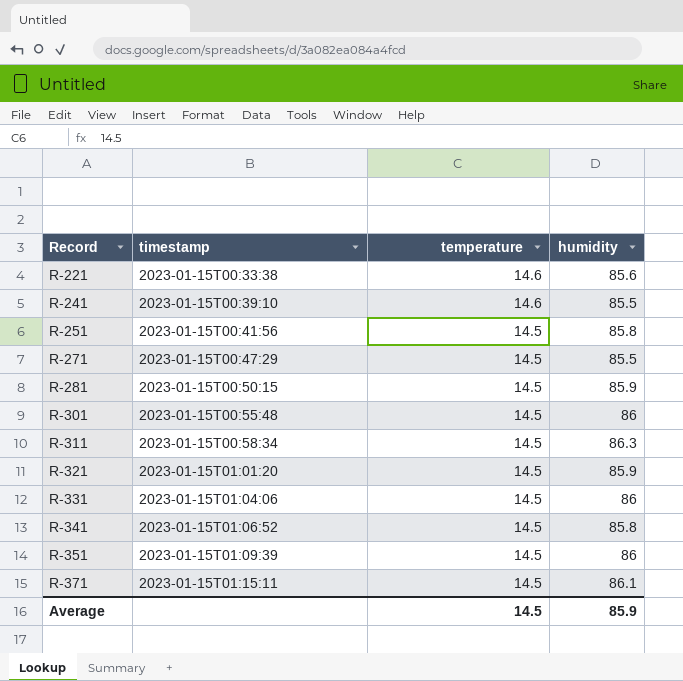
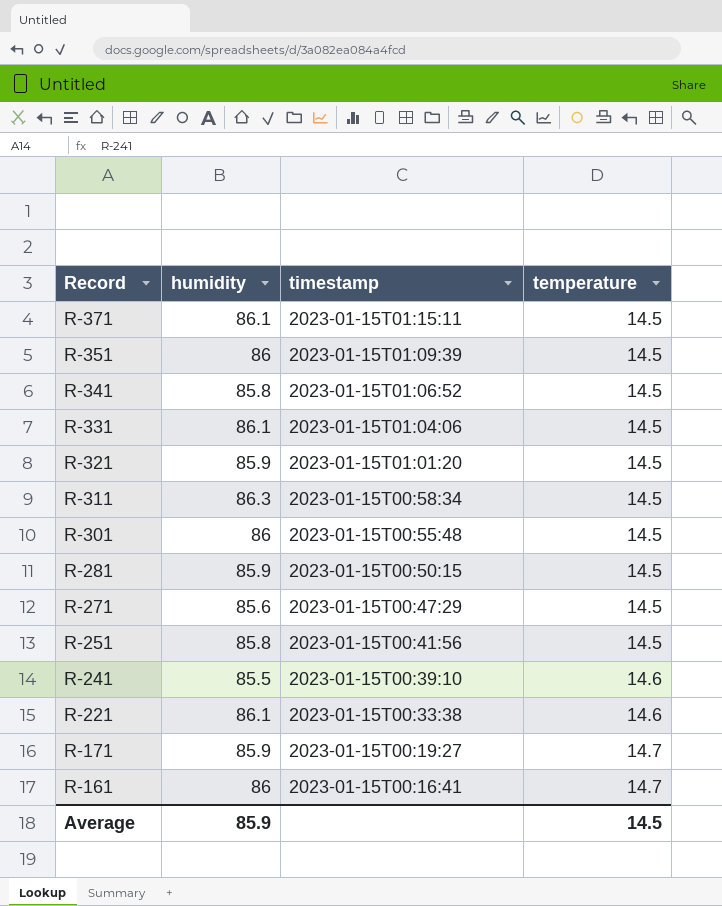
row order: Record ascending -> Record descending
column humidity | position: 4 -> 2
R-331 | humidity: 86 -> 86.1
R-271 | humidity: 85.5 -> 85.6
R-221 | humidity: 85.6 -> 86.1
row R-171: none -> 85.9 | 2023-01-15T00:19:27 | 14.7
row R-161: none -> 86 | 2023-01-15T00:16:41 | 14.7

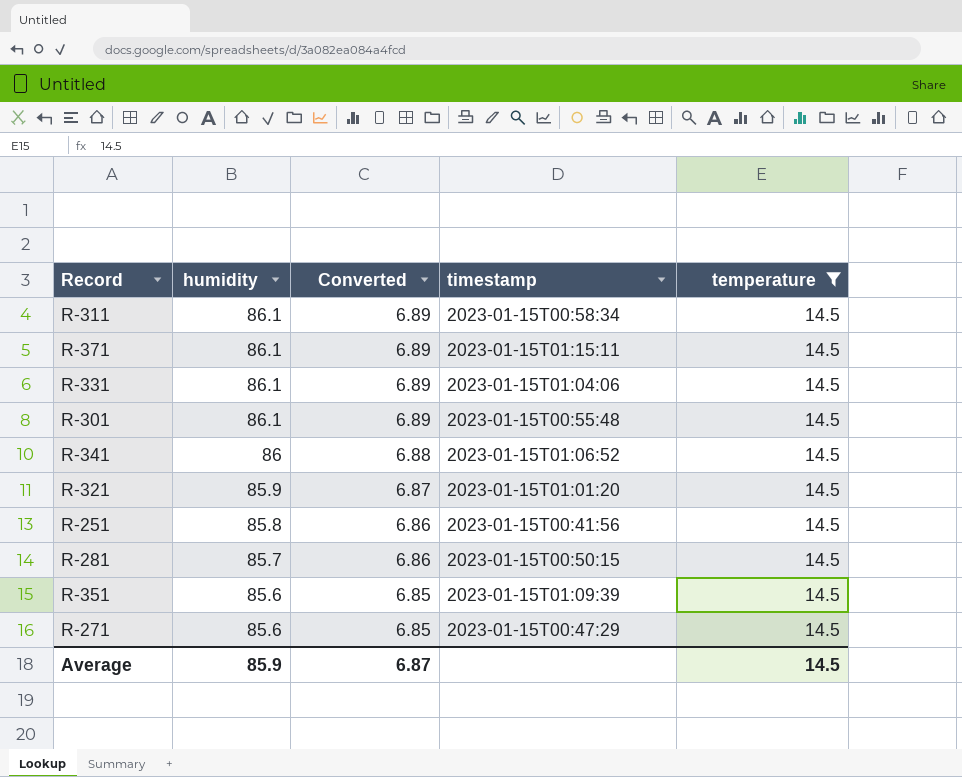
filter: none -> temperature = 14.5
row order: Record descending -> humidity descending
column Converted | formula: none -> [humidity] * 0.08
R-311 | humidity: 86.3 -> 86.1
R-301 | humidity: 86 -> 86.1
R-341 | humidity: 85.8 -> 86
R-281 | humidity: 85.9 -> 85.7
R-351 | humidity: 86 -> 85.6

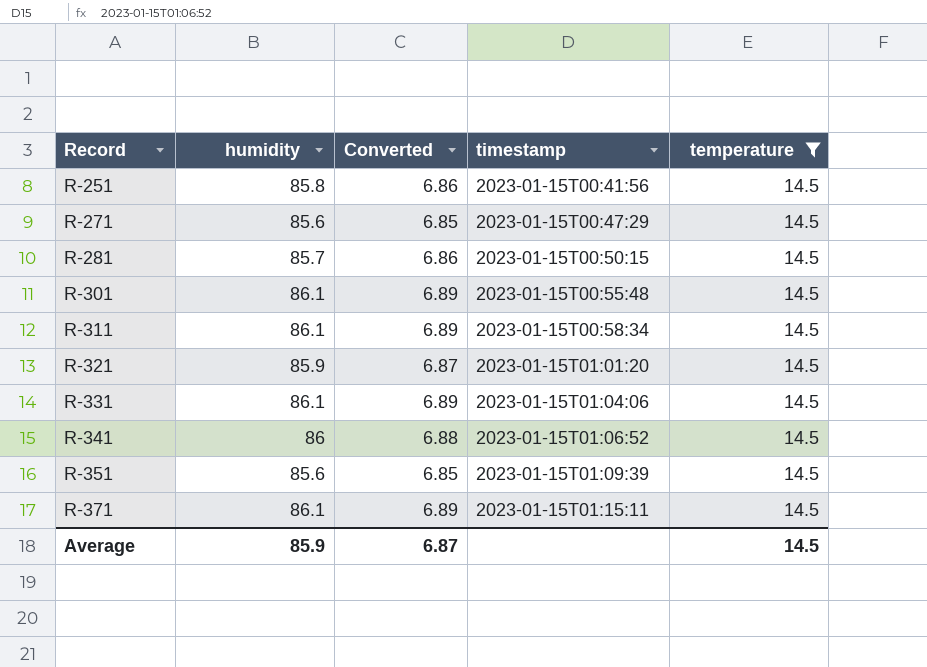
row order: humidity descending -> Record ascending

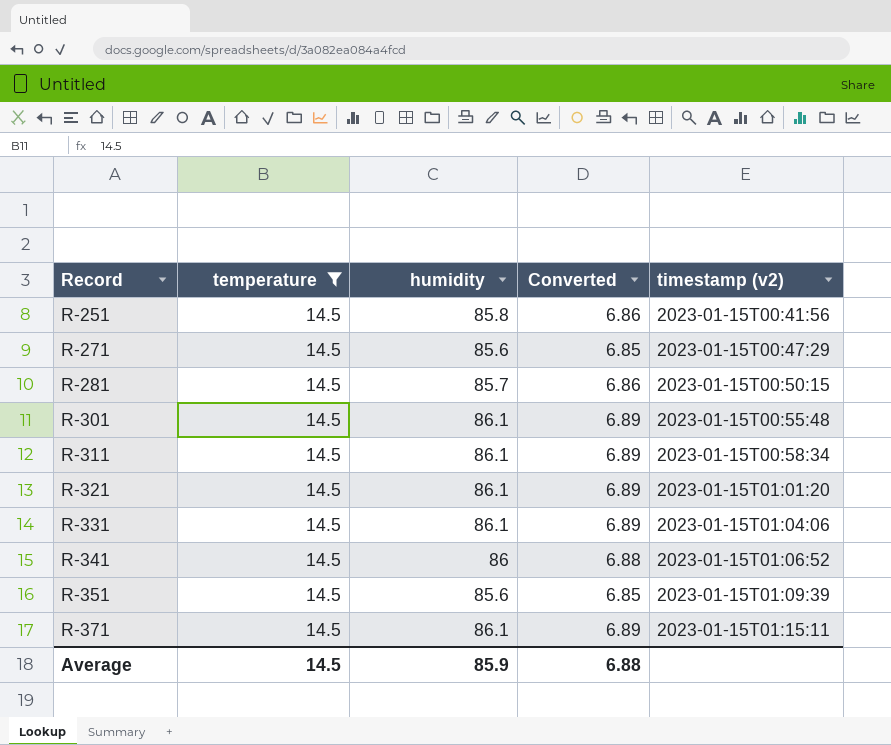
column temperature | position: 5 -> 2
column name: timestamp -> timestamp (v2)
R-321 | humidity: 85.9 -> 86.1
R-321 | Converted: 6.87 -> 6.89
Average | Converted: 6.87 -> 6.88

